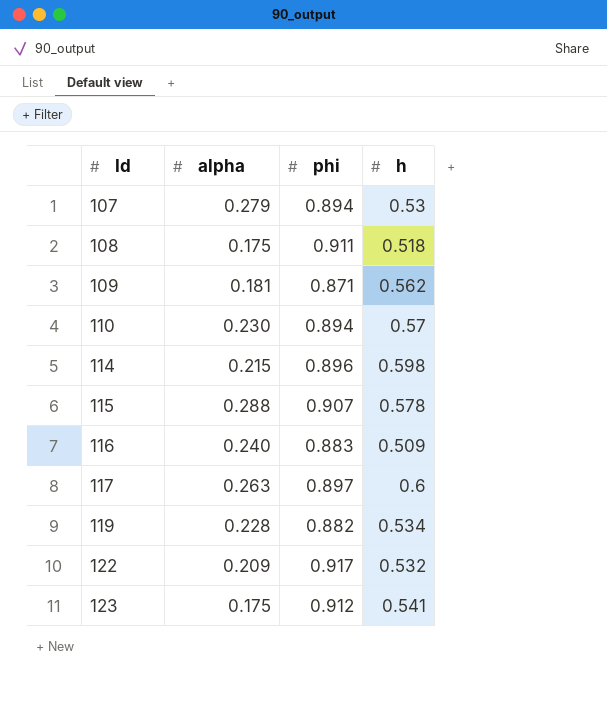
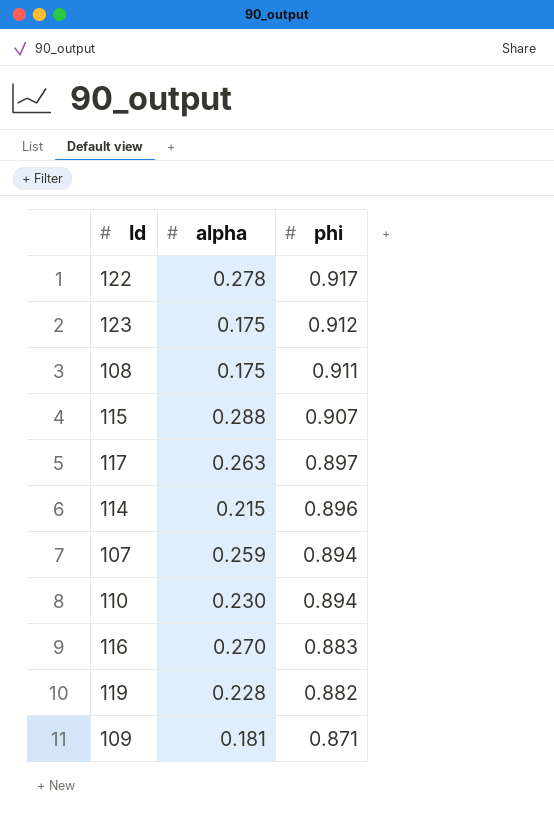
row order: Id ascending -> phi descending
column h | position: 4 -> none
122 | alpha: 0.209 -> 0.278
107 | alpha: 0.279 -> 0.259
116 | alpha: 0.240 -> 0.270

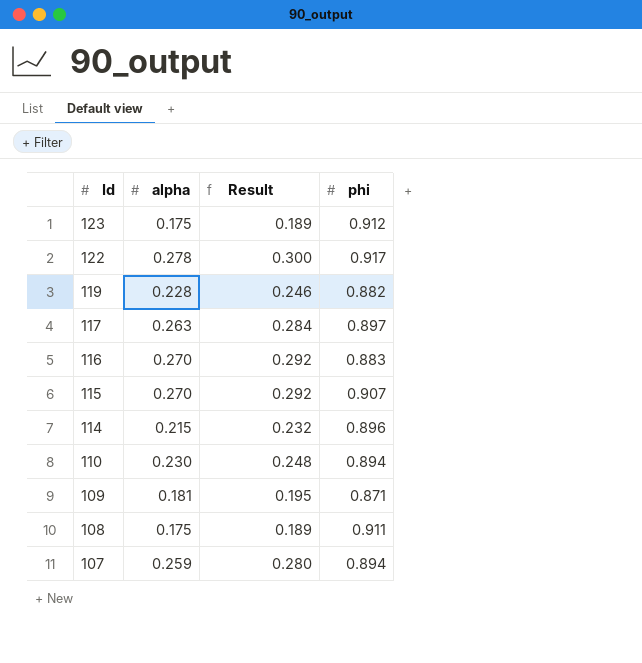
row order: phi descending -> Id descending
column Result | formula: none -> [alpha] * 1.08
115 | alpha: 0.288 -> 0.270

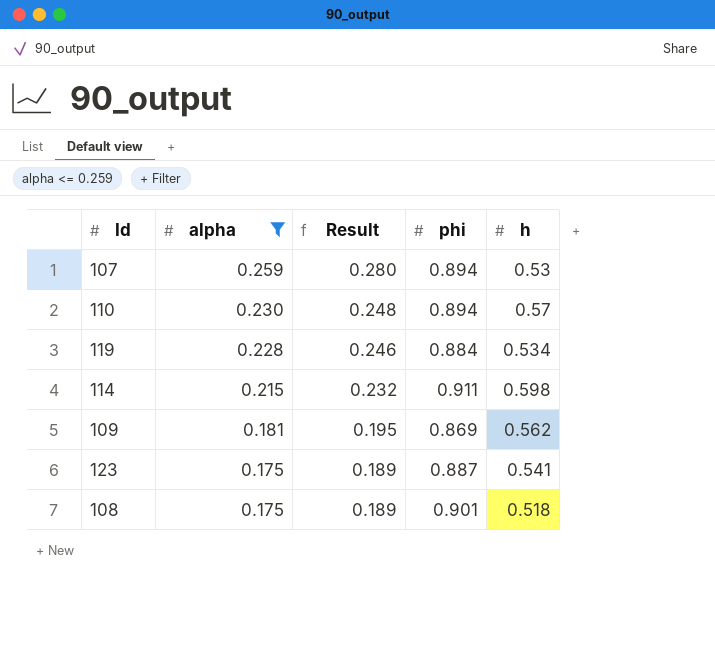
filter: none -> alpha <= 0.259
row order: Id descending -> alpha descending
column h | position: none -> 5
119 | phi: 0.882 -> 0.884
114 | phi: 0.896 -> 0.911
109 | phi: 0.871 -> 0.869
123 | phi: 0.912 -> 0.887
108 | phi: 0.911 -> 0.901

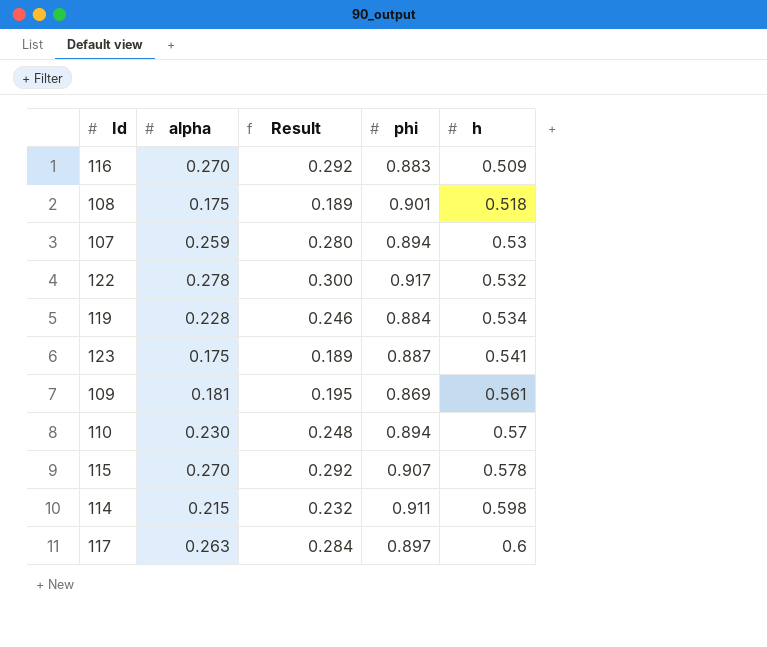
filter: alpha <= 0.259 -> none
row order: alpha descending -> h ascending
109 | h: 0.562 -> 0.561

